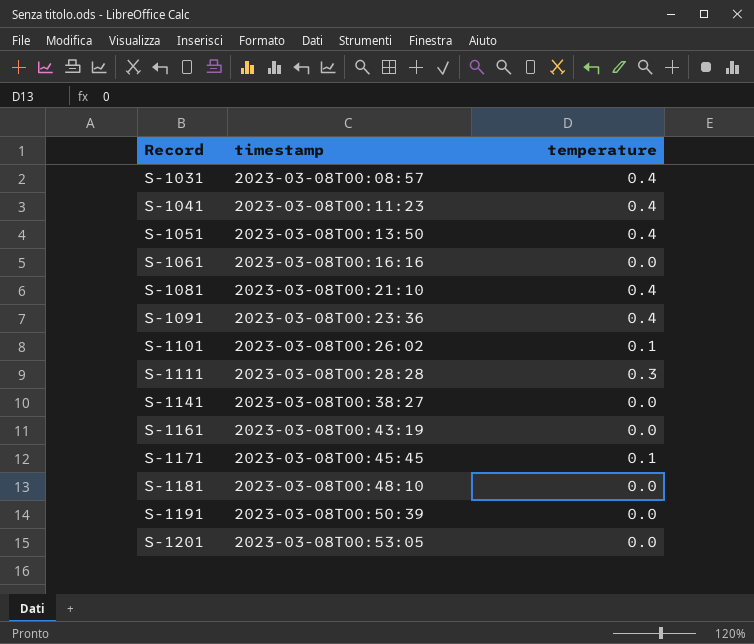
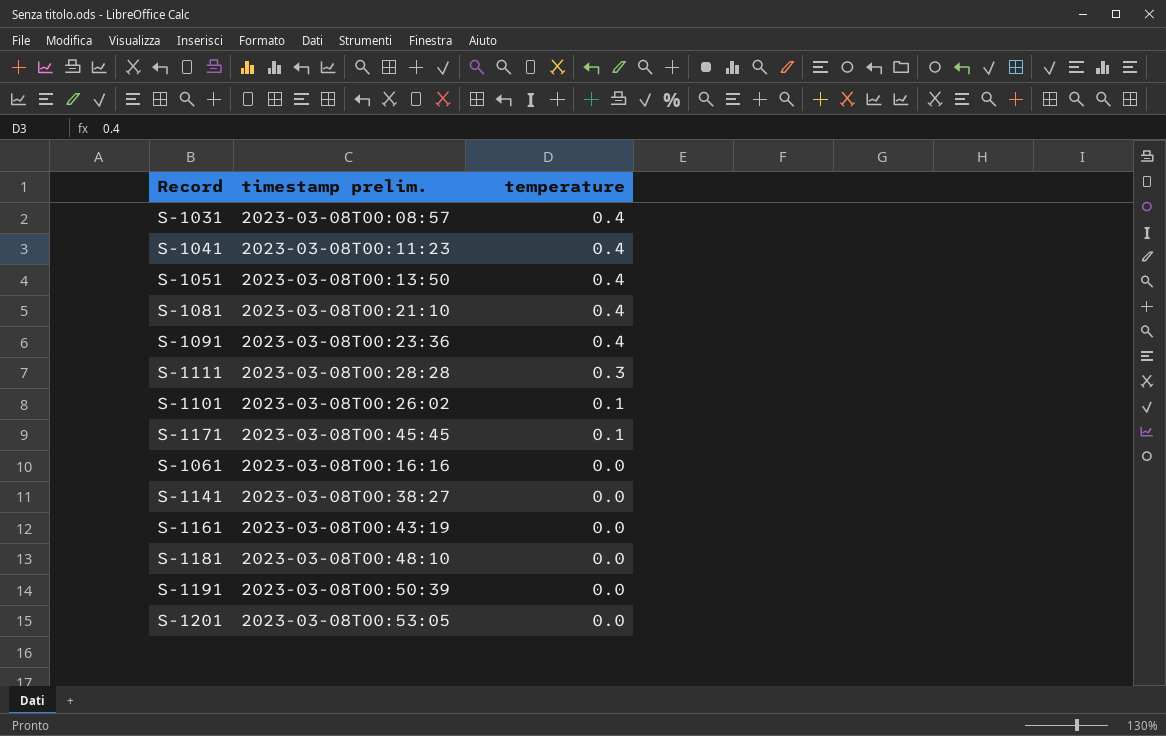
row order: Record ascending -> temperature descending
column name: timestamp -> timestamp prelim.

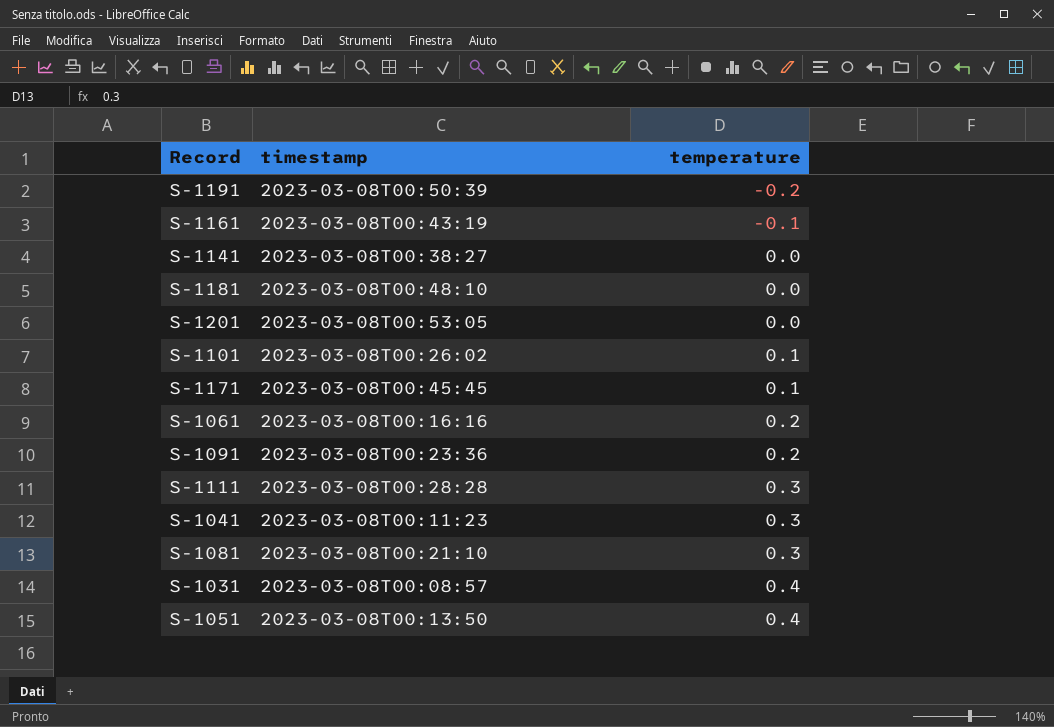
row order: temperature descending -> temperature ascending
column name: timestamp prelim. -> timestamp
S-1191 | temperature: 0.0 -> -0.2
S-1161 | temperature: 0.0 -> -0.1
S-1061 | temperature: 0.0 -> 0.2
S-1091 | temperature: 0.4 -> 0.2
S-1041 | temperature: 0.4 -> 0.3
S-1081 | temperature: 0.4 -> 0.3

